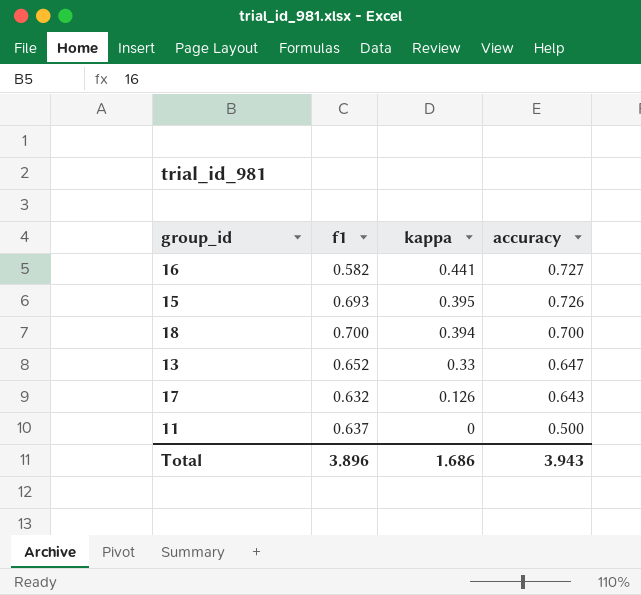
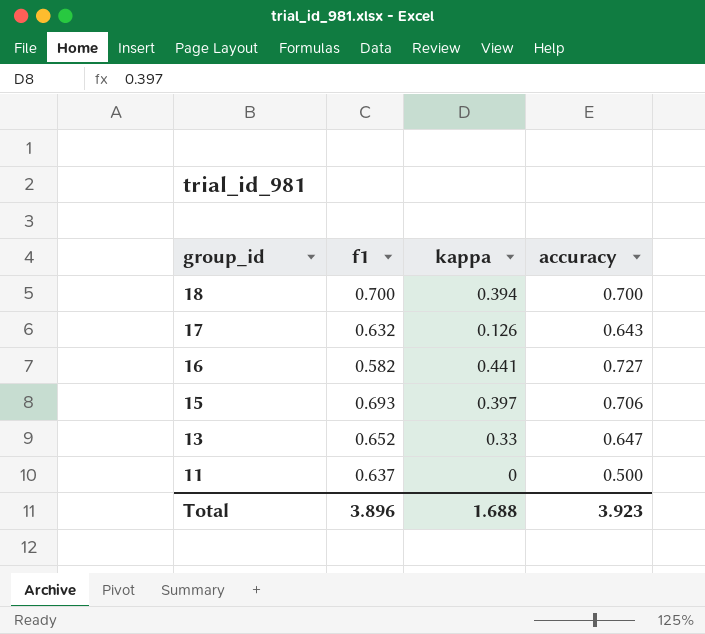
row order: kappa descending -> group_id descending
15 | kappa: 0.395 -> 0.397
15 | accuracy: 0.726 -> 0.706
Total | kappa: 1.686 -> 1.688
Total | accuracy: 3.943 -> 3.923

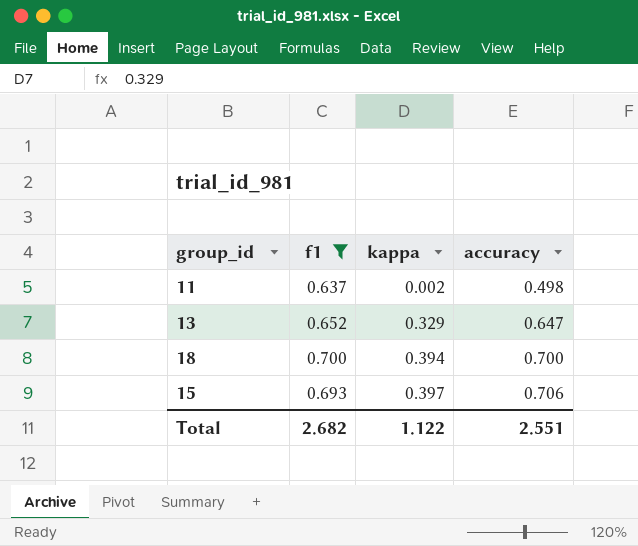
filter: none -> f1 >= 0.637
row order: group_id descending -> kappa ascending
11 | kappa: 0 -> 0.002
11 | accuracy: 0.500 -> 0.498
13 | kappa: 0.33 -> 0.329
Total | f1: 3.896 -> 2.682
Total | kappa: 1.688 -> 1.122
Total | accuracy: 3.923 -> 2.551

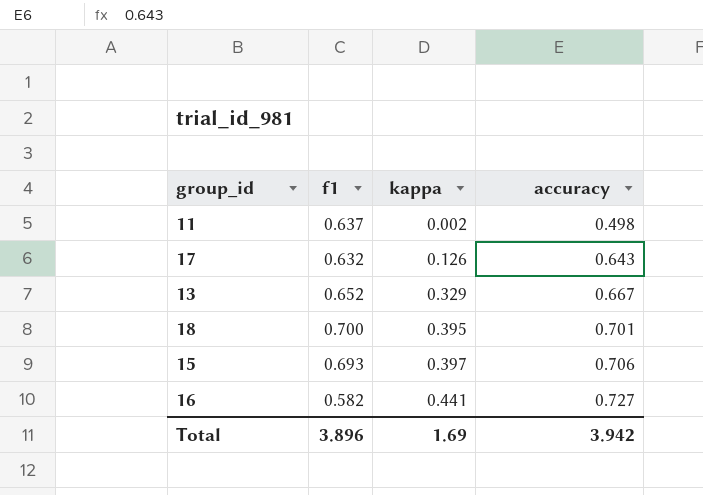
filter: f1 >= 0.637 -> none
13 | accuracy: 0.647 -> 0.667
18 | kappa: 0.394 -> 0.395
18 | accuracy: 0.700 -> 0.701
Total | f1: 2.682 -> 3.896
Total | kappa: 1.122 -> 1.69
Total | accuracy: 2.551 -> 3.942

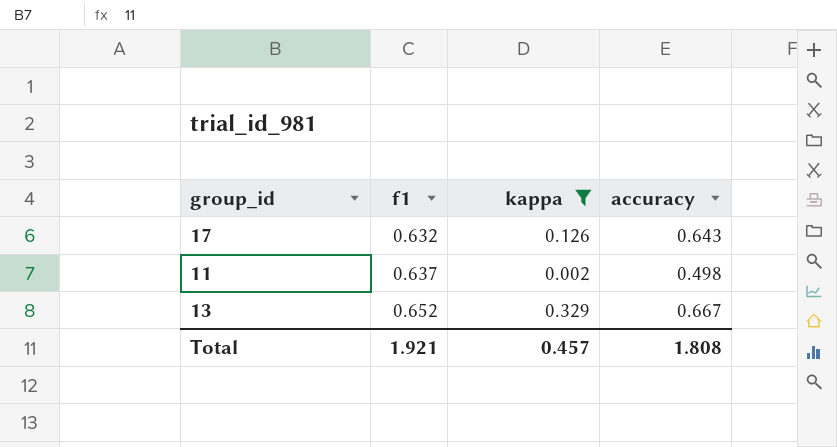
filter: none -> kappa <= 0.329
row order: kappa ascending -> f1 ascending
Total | f1: 3.896 -> 1.921
Total | kappa: 1.69 -> 0.457
Total | accuracy: 3.942 -> 1.808

